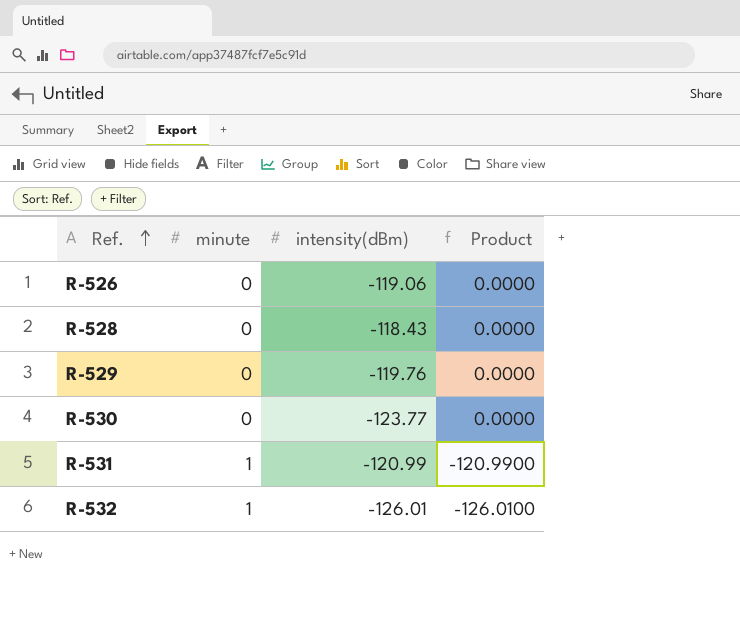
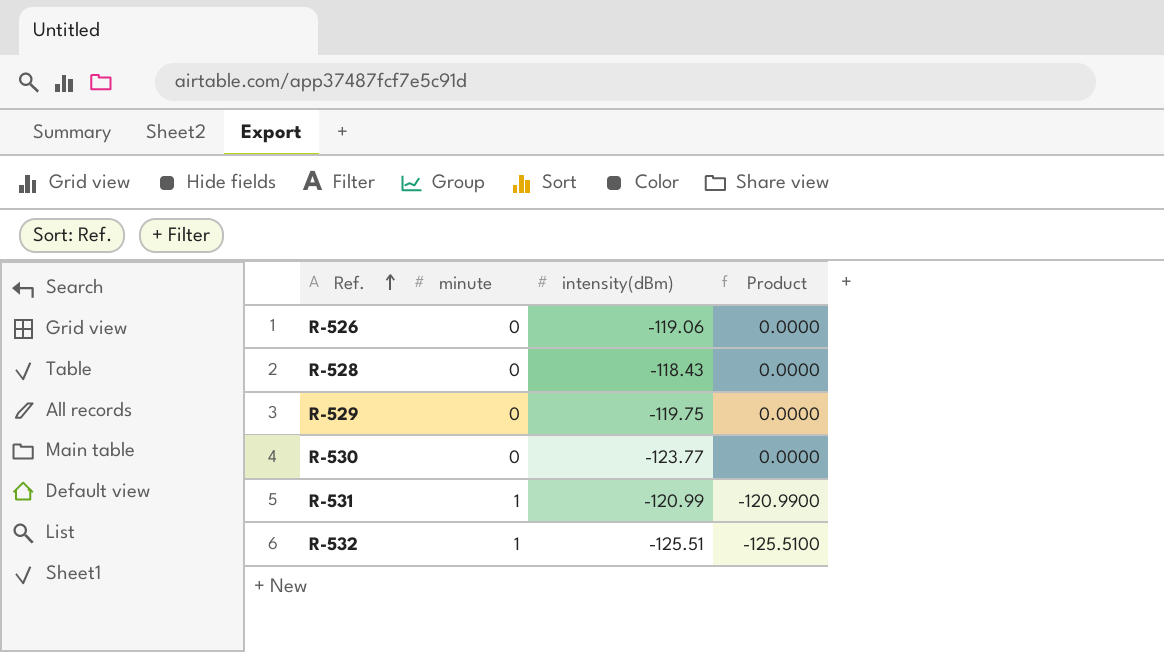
R-529 | intensity(dBm): -119.76 -> -119.75
R-532 | intensity(dBm): -126.01 -> -125.51
R-532 | Product: -126.0100 -> -125.5100

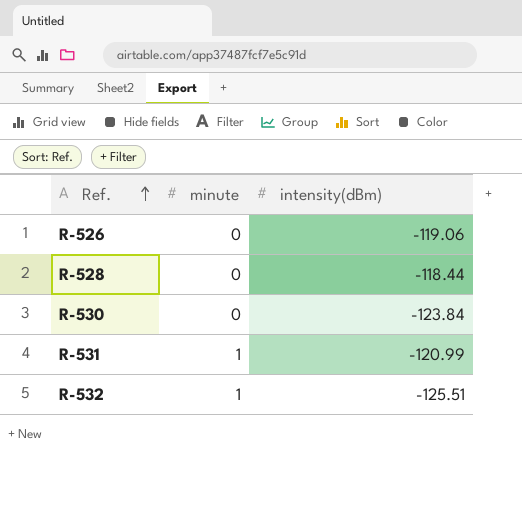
column Product | formula: [minute] * [intensity(dBm)] -> none
row R-529: 0 | -119.75 | 0.0000 -> none
R-528 | intensity(dBm): -118.43 -> -118.44
R-530 | intensity(dBm): -123.77 -> -123.84

